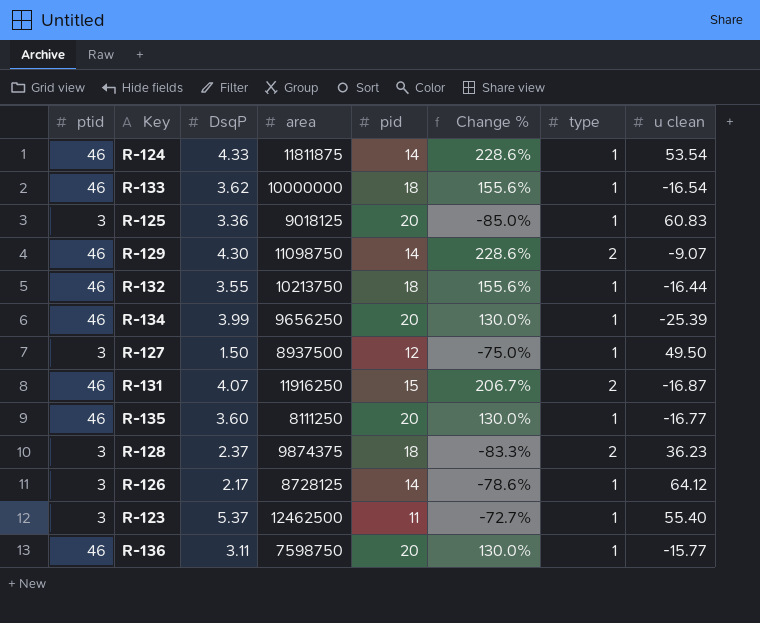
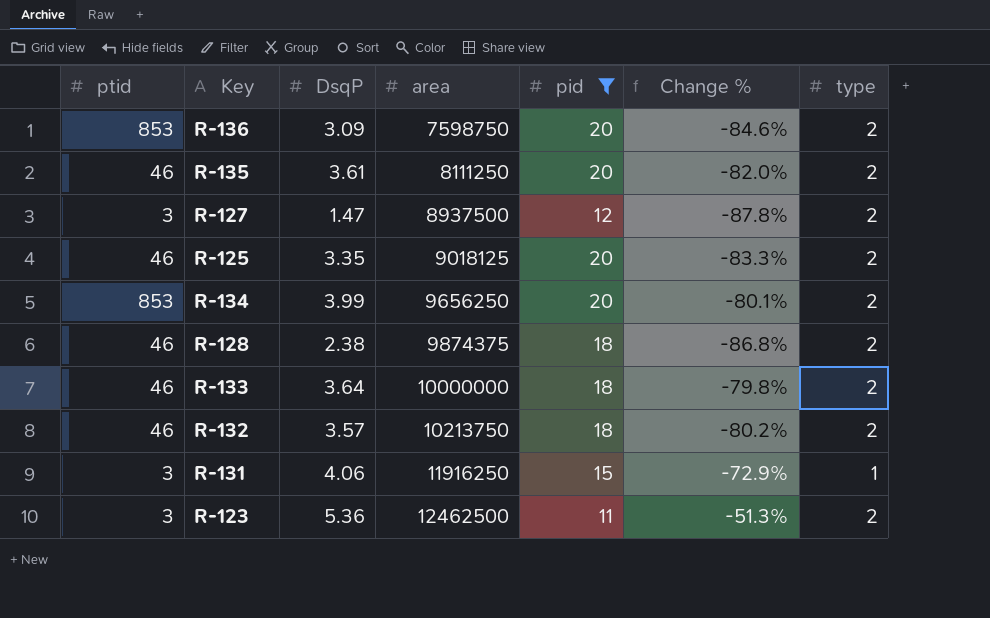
filter: none -> pid != 14
row order: none -> area ascending
column u clean | position: 8 -> none
column Change % | formula: ([ptid] - [pid]) / [pid] -> ([DsqP] - [pid]) / [pid]
R-136 | ptid: 46 -> 853
R-136 | DsqP: 3.11 -> 3.09
R-136 | type: 1 -> 2
R-135 | DsqP: 3.60 -> 3.61
R-135 | type: 1 -> 2
R-127 | DsqP: 1.50 -> 1.47
R-127 | type: 1 -> 2
R-125 | ptid: 3 -> 46
R-125 | DsqP: 3.36 -> 3.35
R-125 | type: 1 -> 2
R-134 | ptid: 46 -> 853
R-134 | type: 1 -> 2
R-128 | ptid: 3 -> 46
R-128 | DsqP: 2.37 -> 2.38
R-133 | DsqP: 3.62 -> 3.64
R-133 | type: 1 -> 2
R-132 | DsqP: 3.55 -> 3.57
R-132 | type: 1 -> 2
R-131 | ptid: 46 -> 3
R-131 | DsqP: 4.07 -> 4.06
R-131 | type: 2 -> 1
R-123 | DsqP: 5.37 -> 5.36
R-123 | type: 1 -> 2

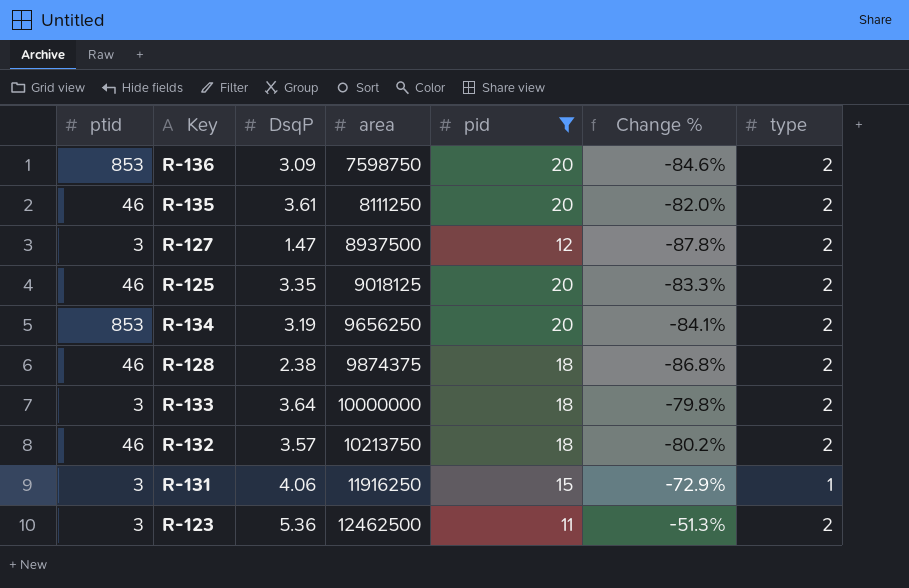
R-134 | DsqP: 3.99 -> 3.19
R-134 | Change %: -80.1% -> -84.1%
R-133 | ptid: 46 -> 3

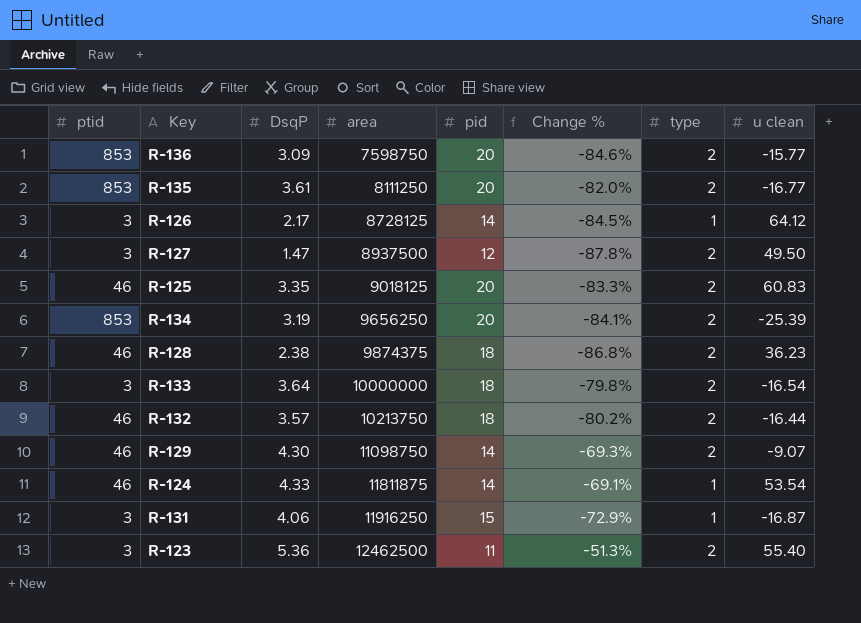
filter: pid != 14 -> none
column u clean | position: none -> 8
R-135 | ptid: 46 -> 853

